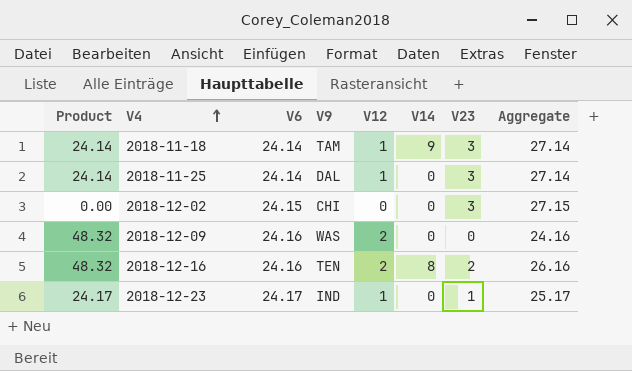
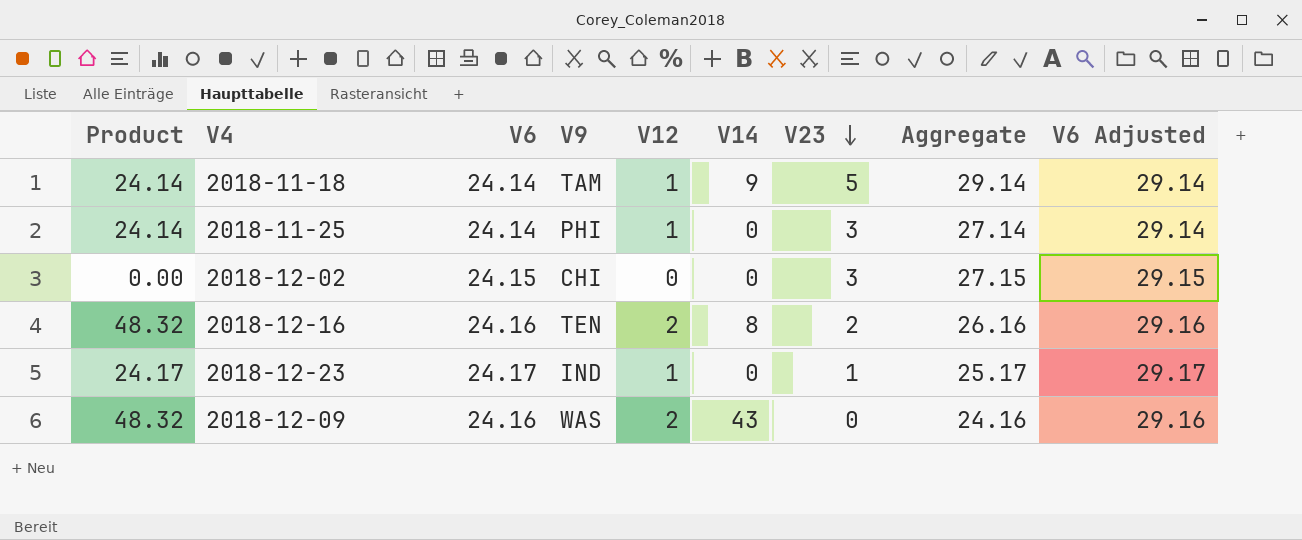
row order: V4 ascending -> V23 descending
column V6 Adjusted | formula: none -> [V6] + 5
2018-11-18 | V23: 3 -> 5
2018-11-18 | Aggregate: 27.14 -> 29.14
2018-11-25 | V9: DAL -> PHI
2018-12-09 | V14: 0 -> 43

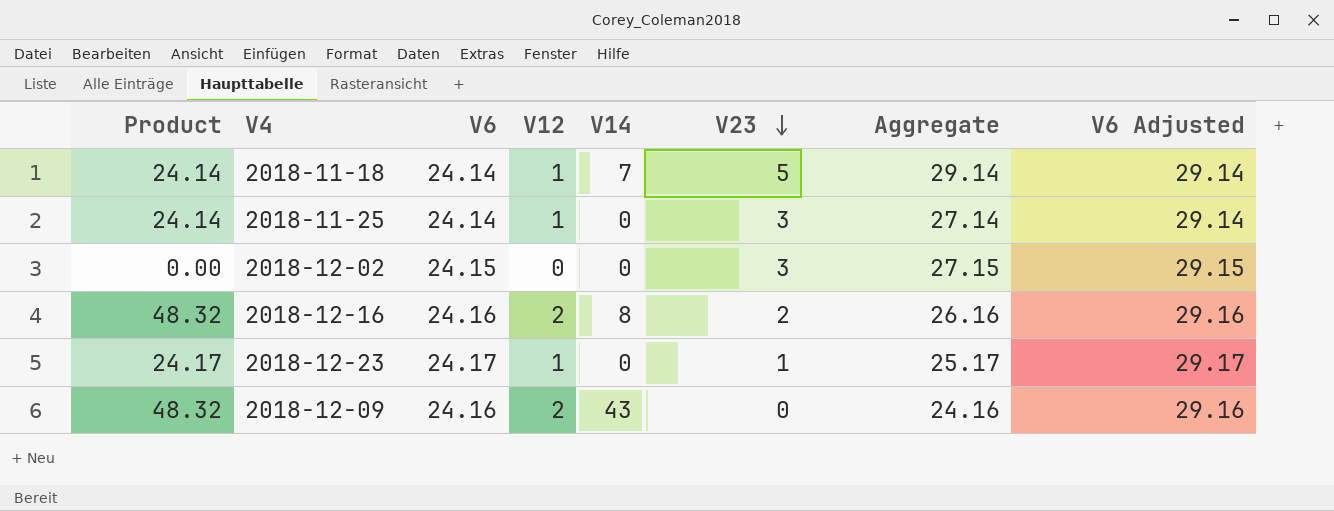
column V9 | position: 4 -> none
2018-11-18 | V14: 9 -> 7

